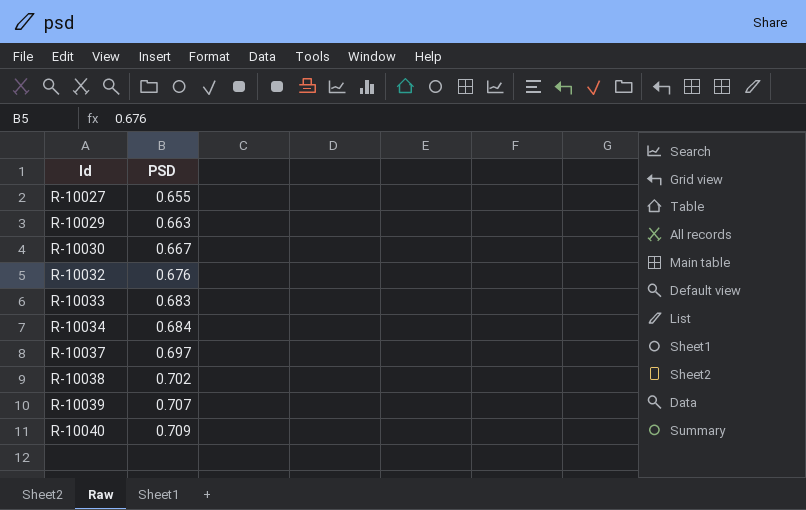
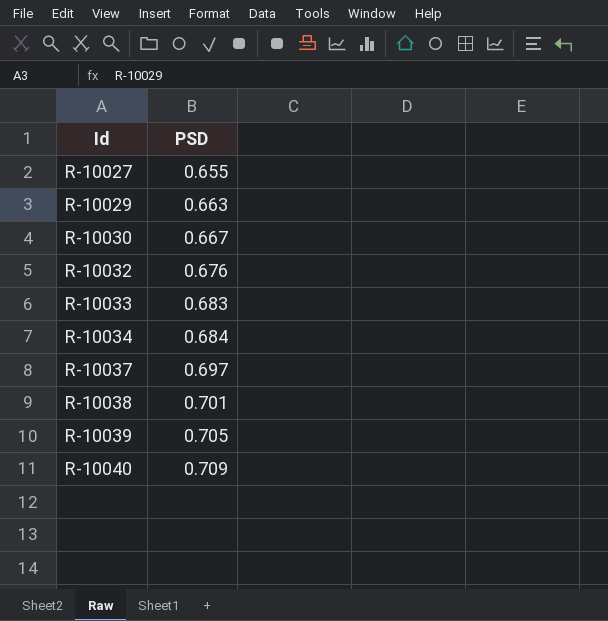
R-10038 | PSD: 0.702 -> 0.701
R-10039 | PSD: 0.707 -> 0.705

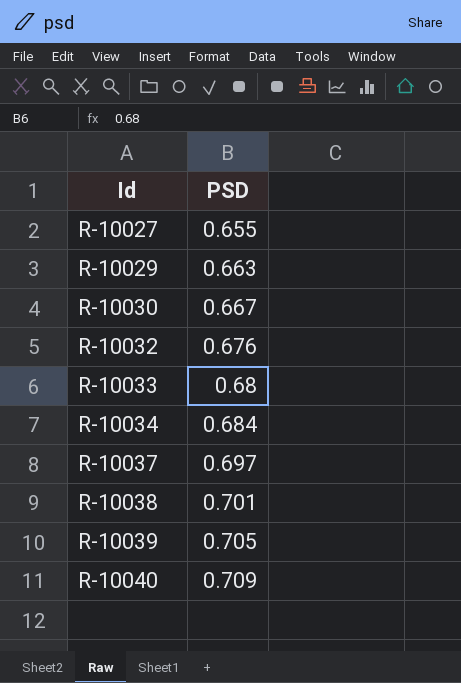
R-10033 | PSD: 0.683 -> 0.68

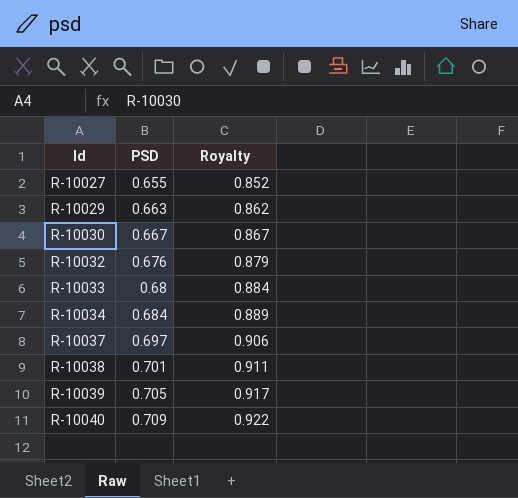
column Royalty | formula: none -> [PSD] * 1.3

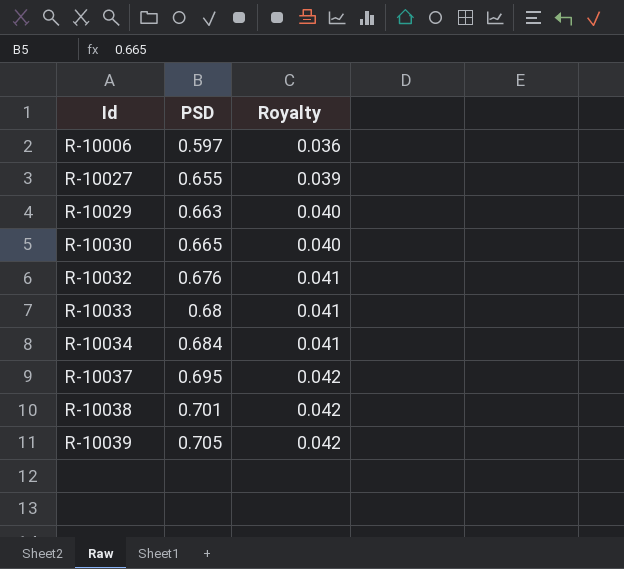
column Royalty | formula: [PSD] * 1.3 -> [PSD] * 0.06
row R-10040: 0.709 | 0.922 -> none
row R-10006: none -> 0.597 | 0.036
R-10030 | PSD: 0.667 -> 0.665
R-10037 | PSD: 0.697 -> 0.695

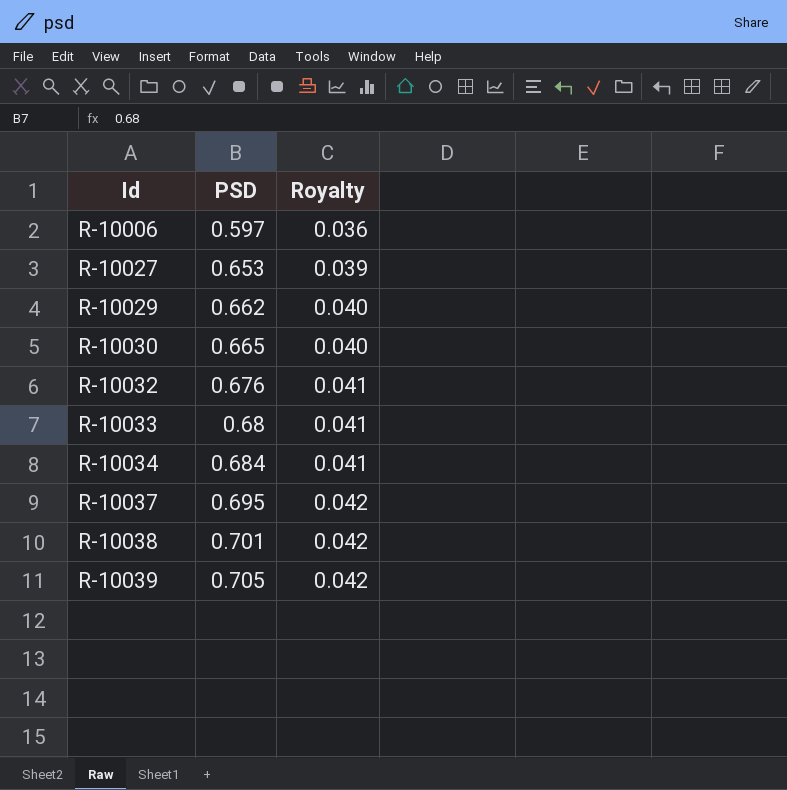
R-10027 | PSD: 0.655 -> 0.653
R-10029 | PSD: 0.663 -> 0.662

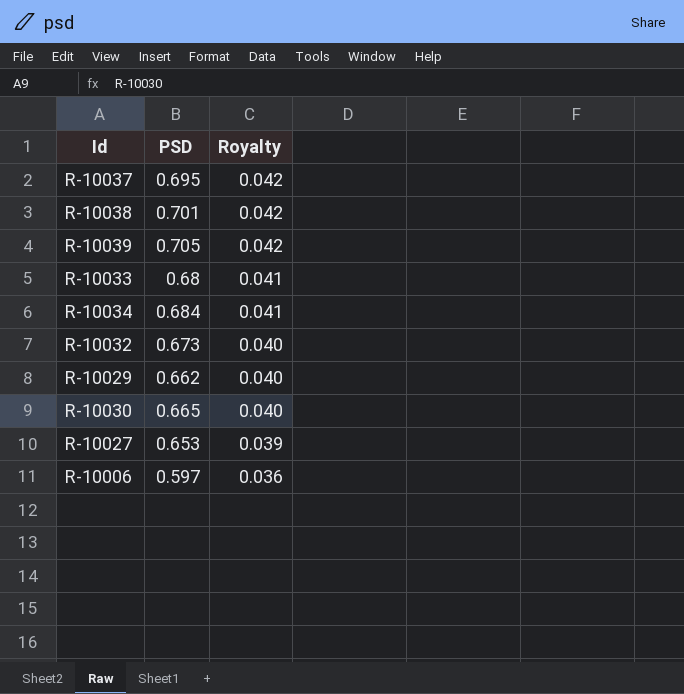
row order: Id ascending -> Royalty descending
R-10032 | PSD: 0.676 -> 0.673
R-10032 | Royalty: 0.041 -> 0.040

